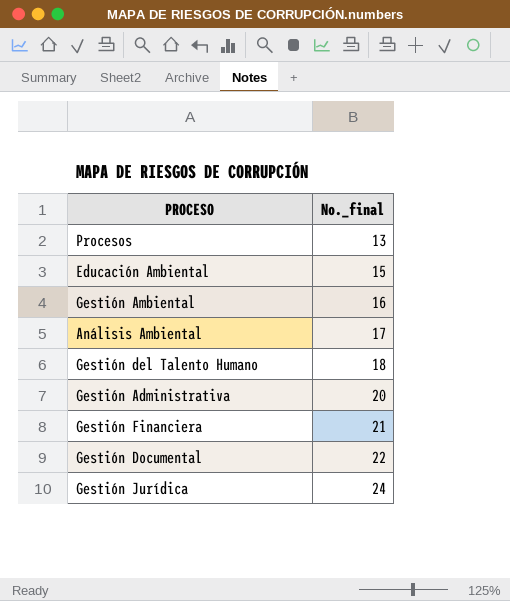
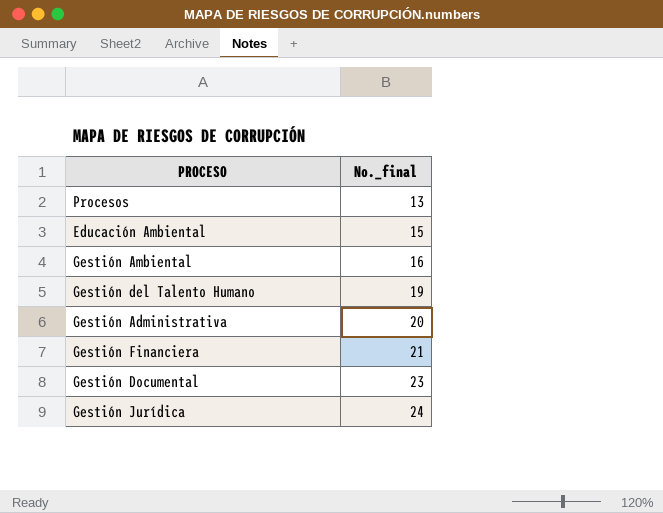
row Análisis Ambiental: 17 -> none
Gestión del Talento Humano | No._final: 18 -> 19
Gestión Documental | No._final: 22 -> 23

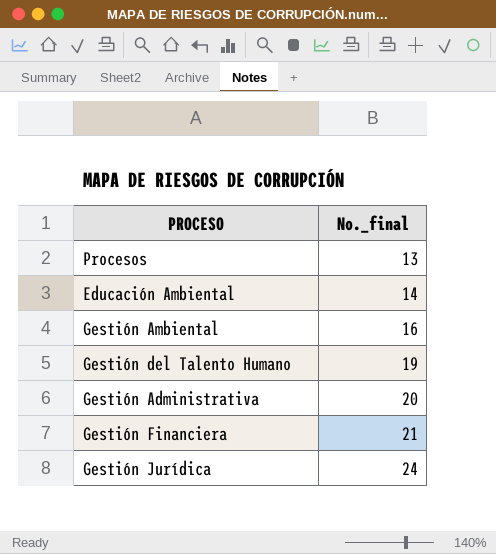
row Gestión Documental: 23 -> none
Educación Ambiental | No._final: 15 -> 14

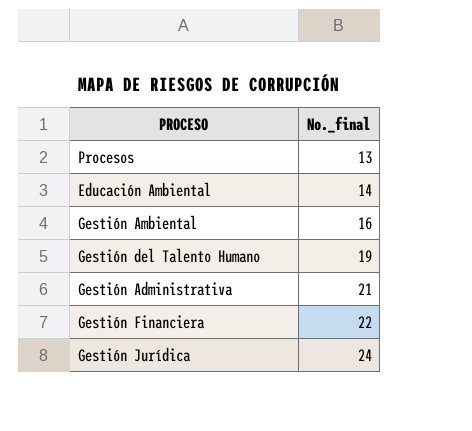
Gestión Administrativa | No._final: 20 -> 21
Gestión Financiera | No._final: 21 -> 22

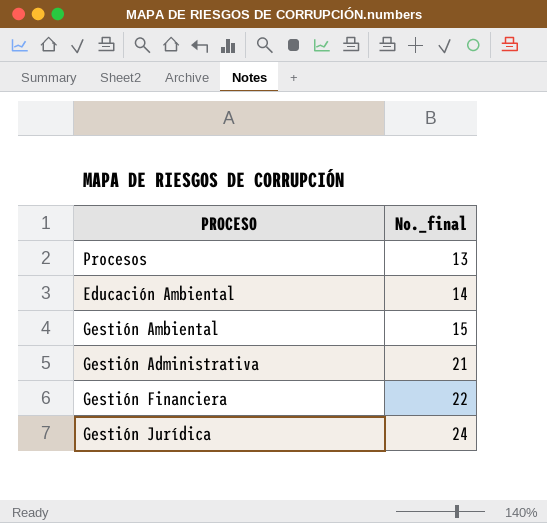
row Gestión del Talento Humano: 19 -> none
Gestión Ambiental | No._final: 16 -> 15

